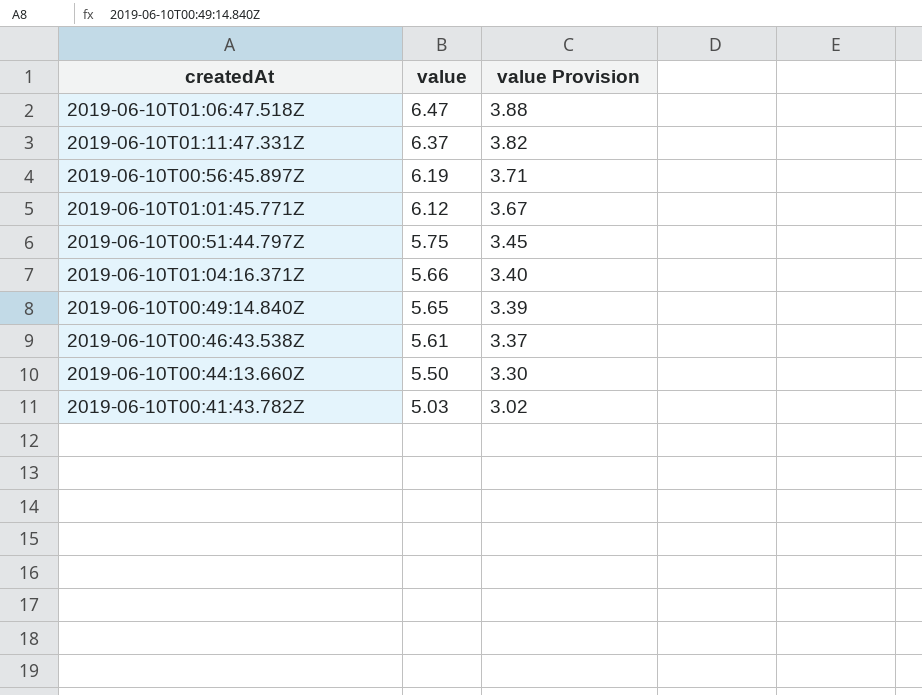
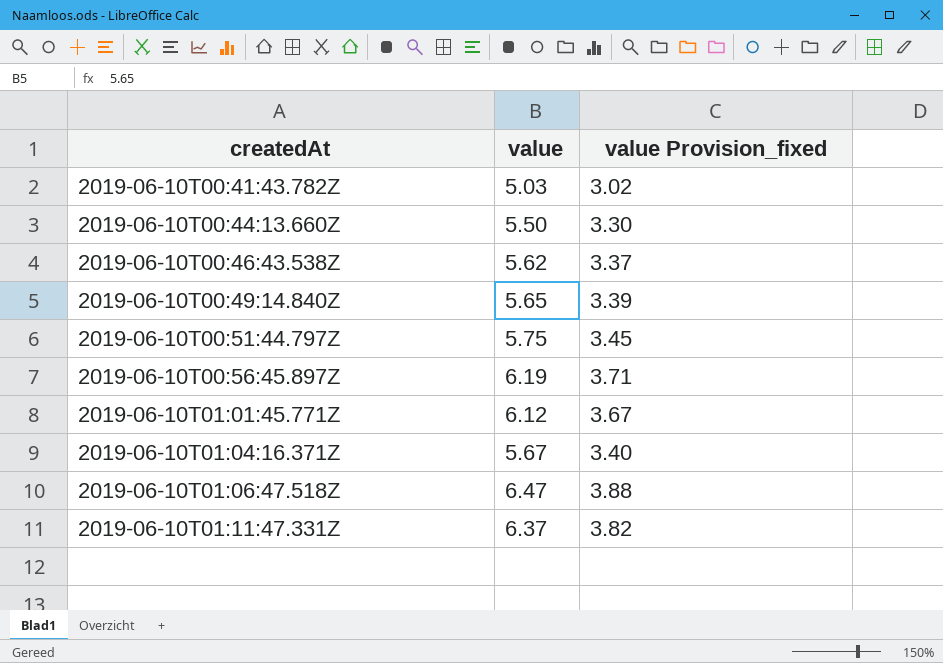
row order: value descending -> createdAt ascending
column name: value Provision -> value Provision_fixed
2019-06-10T00:46:43.538Z | value: 5.61 -> 5.62
2019-06-10T01:04:16.371Z | value: 5.66 -> 5.67

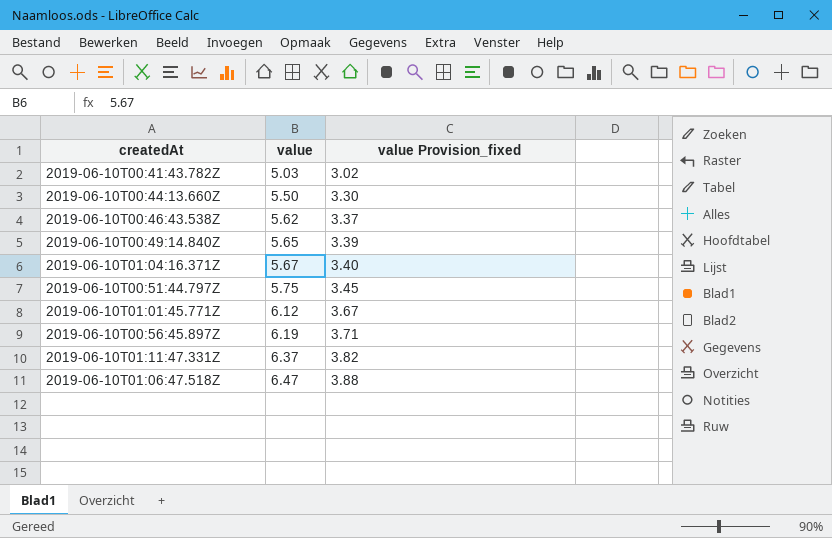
row order: createdAt ascending -> value ascending

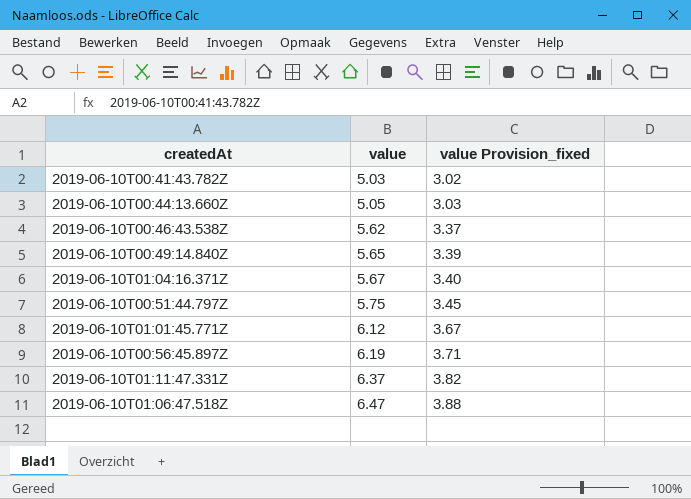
2019-06-10T00:44:13.660Z | value: 5.50 -> 5.05
2019-06-10T00:44:13.660Z | value Provision_fixed: 3.30 -> 3.03

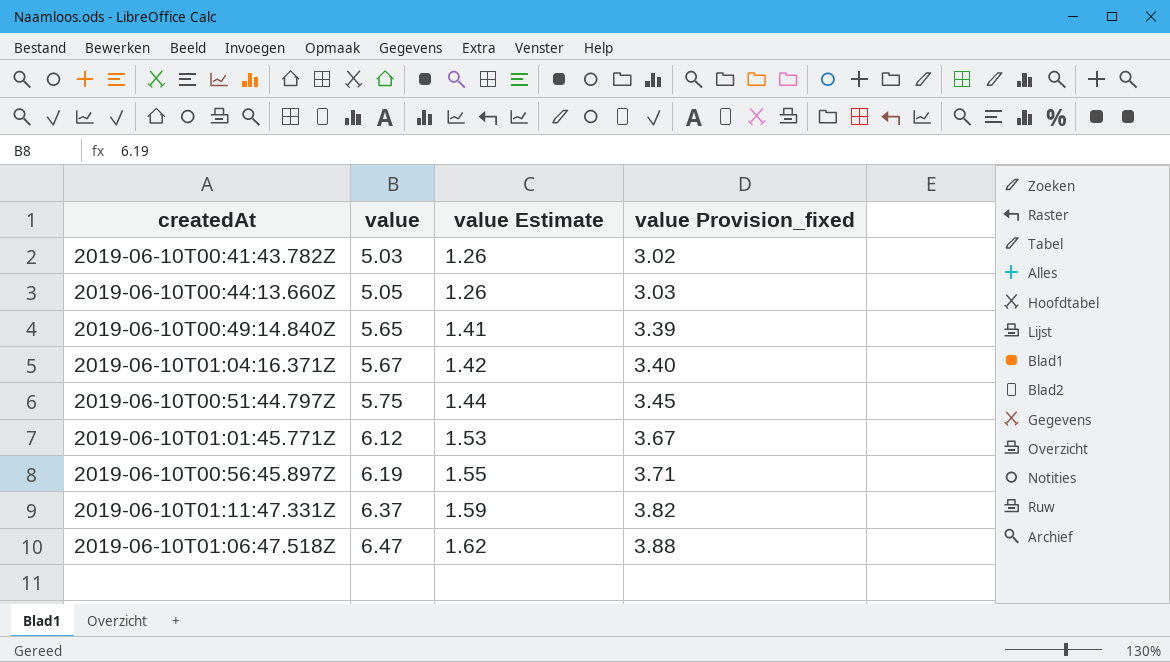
column value Estimate | formula: none -> [value] * 0.25
row 2019-06-10T00:46:43.538Z: 5.62 | 3.37 -> none

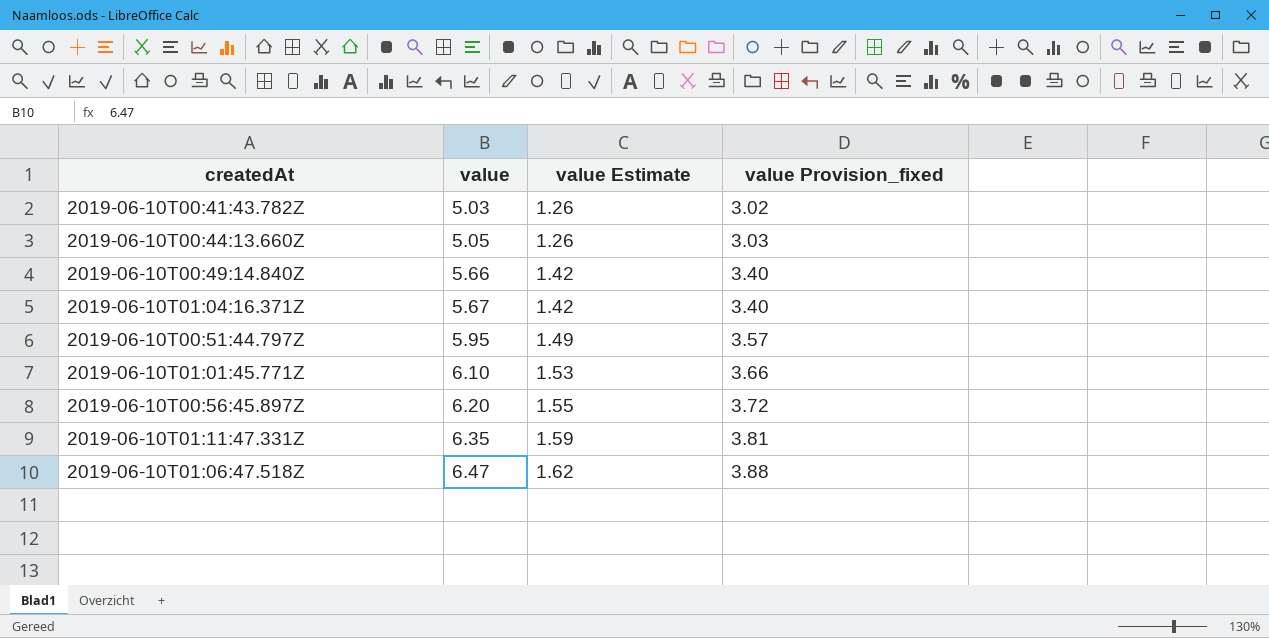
2019-06-10T00:49:14.840Z | value: 5.65 -> 5.66
2019-06-10T00:49:14.840Z | value Estimate: 1.41 -> 1.42
2019-06-10T00:49:14.840Z | value Provision_fixed: 3.39 -> 3.40
2019-06-10T00:51:44.797Z | value: 5.75 -> 5.95
2019-06-10T00:51:44.797Z | value Estimate: 1.44 -> 1.49
2019-06-10T00:51:44.797Z | value Provision_fixed: 3.45 -> 3.57
2019-06-10T01:01:45.771Z | value: 6.12 -> 6.10
2019-06-10T01:01:45.771Z | value Provision_fixed: 3.67 -> 3.66
2019-06-10T00:56:45.897Z | value: 6.19 -> 6.20
2019-06-10T00:56:45.897Z | value Provision_fixed: 3.71 -> 3.72
2019-06-10T01:11:47.331Z | value: 6.37 -> 6.35
2019-06-10T01:11:47.331Z | value Provision_fixed: 3.82 -> 3.81

